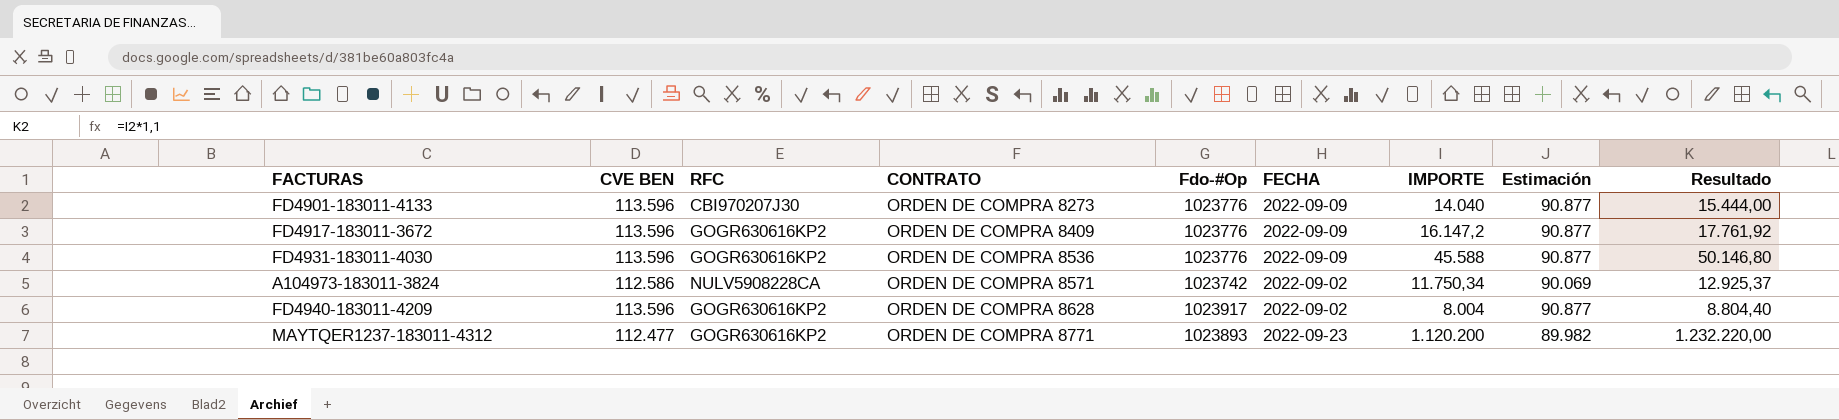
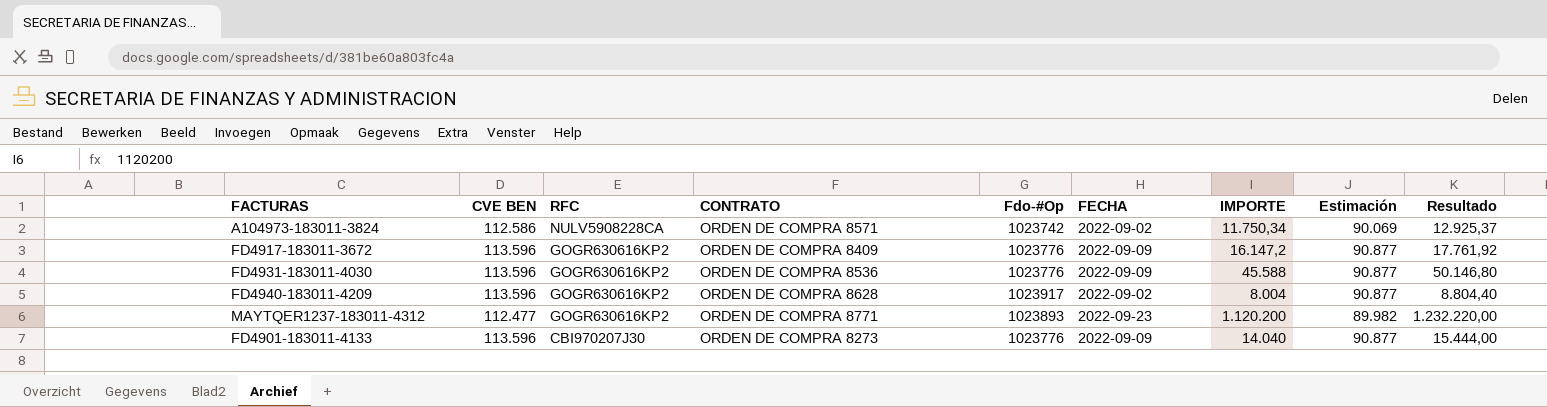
row order: CONTRATO ascending -> RFC descending

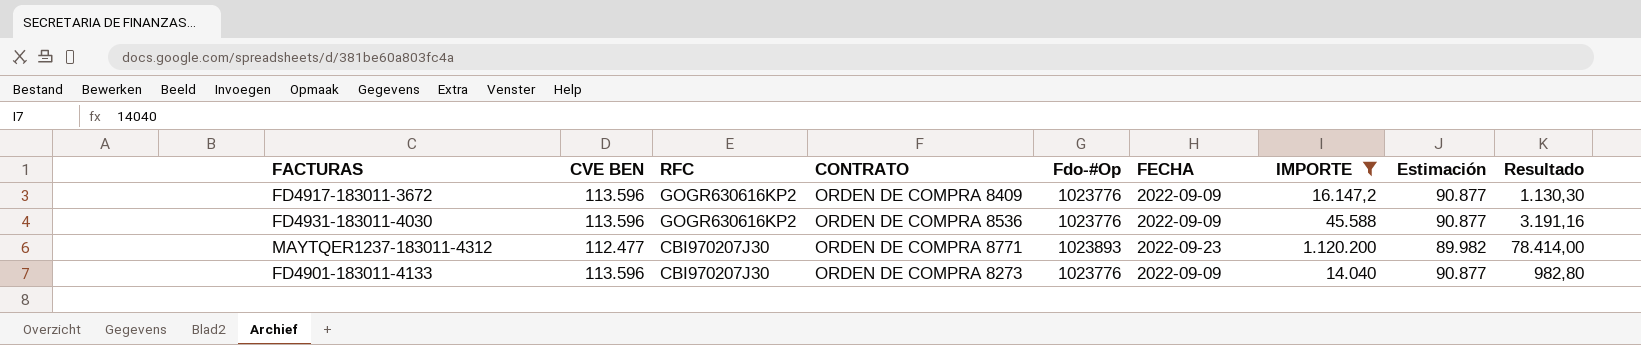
filter: none -> IMPORTE >= 14.040
column Resultado | formula: [IMPORTE] * 1,1 -> [IMPORTE] * 0,07
MAYTQER1237-183011-4312 | RFC: GOGR630616KP2 -> CBI970207J30

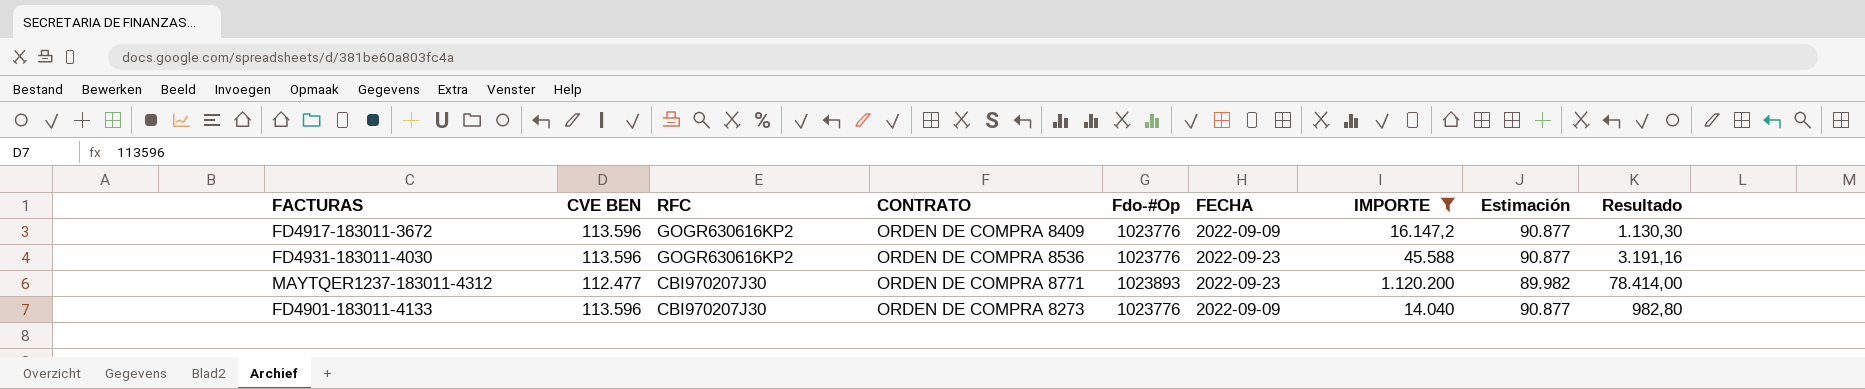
FD4931-183011-4030 | FECHA: 2022-09-09 -> 2022-09-23

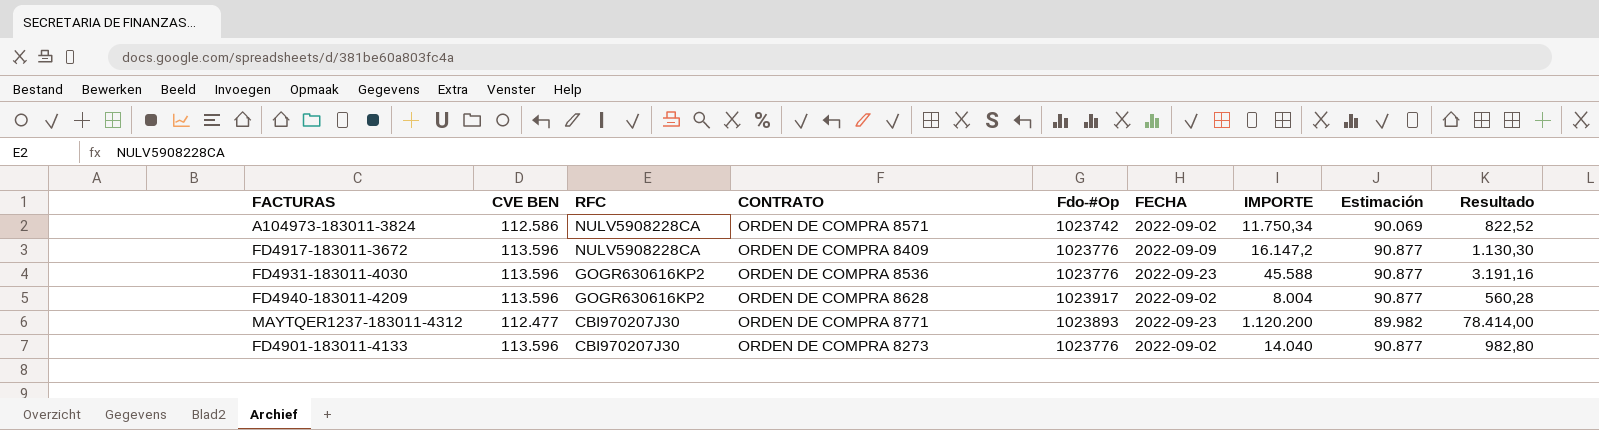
filter: IMPORTE >= 14.040 -> none
FD4917-183011-3672 | RFC: GOGR630616KP2 -> NULV5908228CA
FD4901-183011-4133 | FECHA: 2022-09-09 -> 2022-09-02

